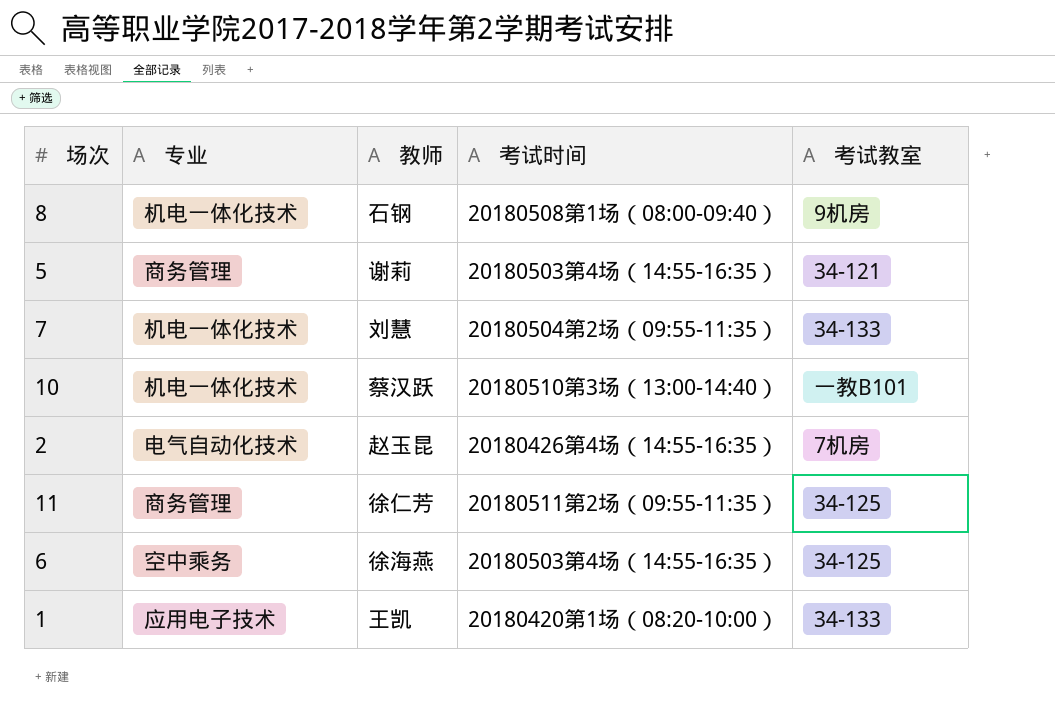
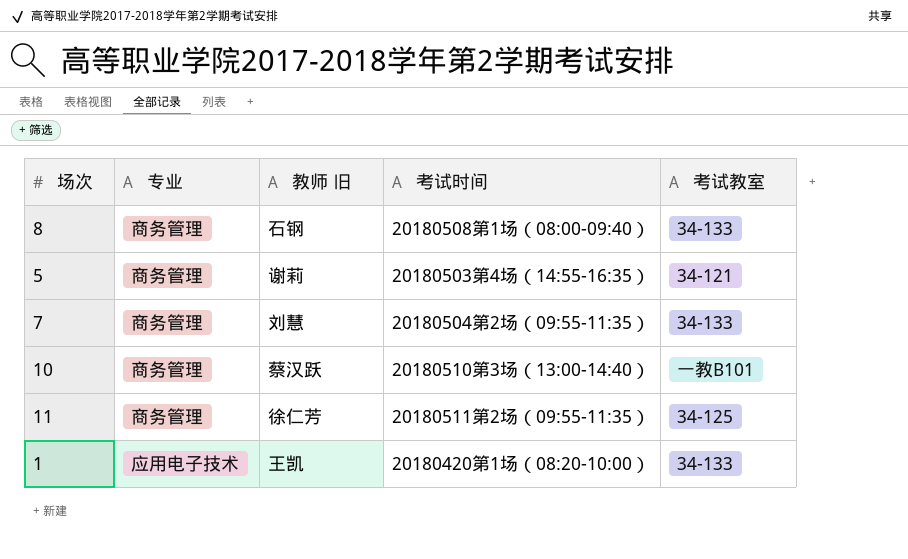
column name: 教师 -> 教师 旧
row 2: 电气自动化技术 | 赵玉昆 | 20180426第4场（14:55-16:35） | 7机房 -> none
row 6: 空中乘务 | 徐海燕 | 20180503第4场（14:55-16:35） | 34-125 -> none
8 | 专业: 机电一体化技术 -> 商务管理
8 | 考试教室: 9机房 -> 34-133
7 | 专业: 机电一体化技术 -> 商务管理
10 | 专业: 机电一体化技术 -> 商务管理

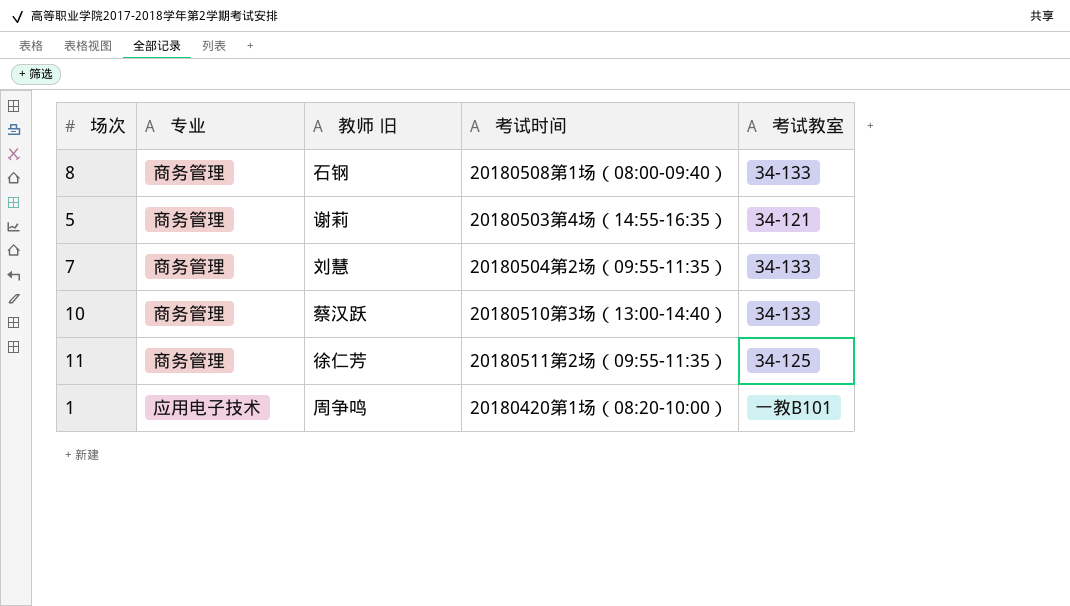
10 | 考试教室: 一教B101 -> 34-133
1 | 教师 旧: 王凯 -> 周争鸣
1 | 考试教室: 34-133 -> 一教B101

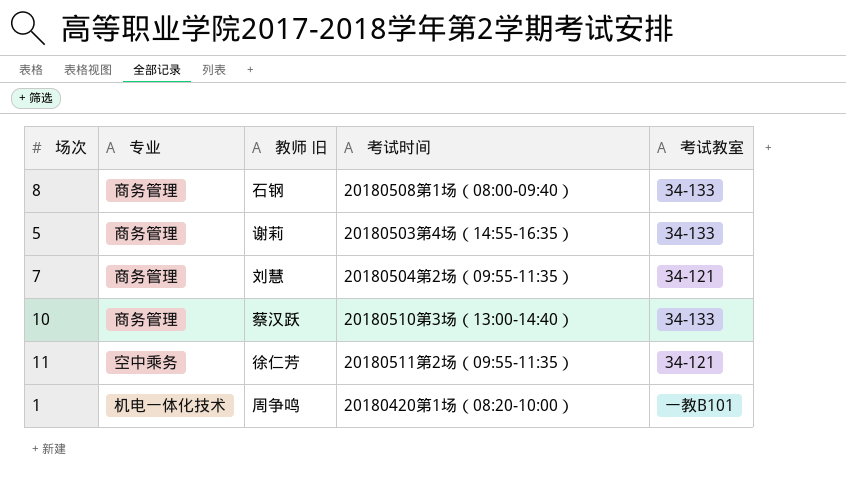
5 | 考试教室: 34-121 -> 34-133
7 | 考试教室: 34-133 -> 34-121
11 | 专业: 商务管理 -> 空中乘务
11 | 考试教室: 34-125 -> 34-121
1 | 专业: 应用电子技术 -> 机电一体化技术

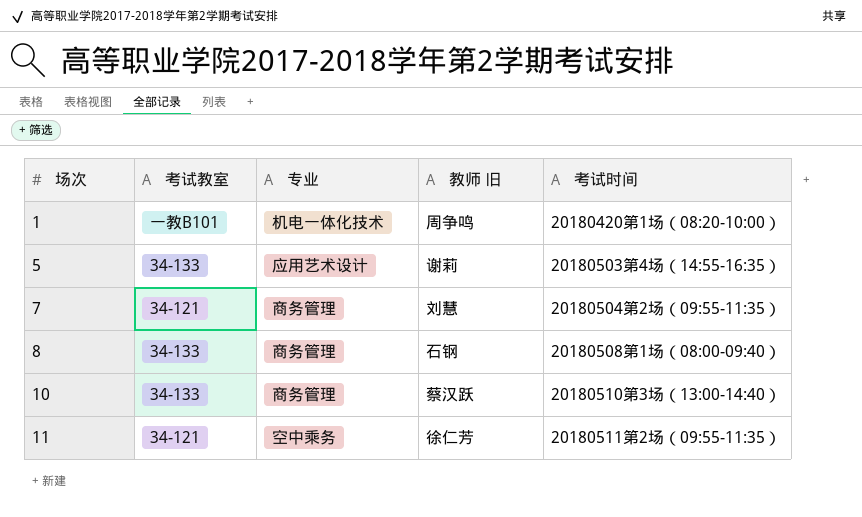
row order: none -> 场次 ascending
column 考试教室 | position: 5 -> 2
5 | 专业: 商务管理 -> 应用艺术设计

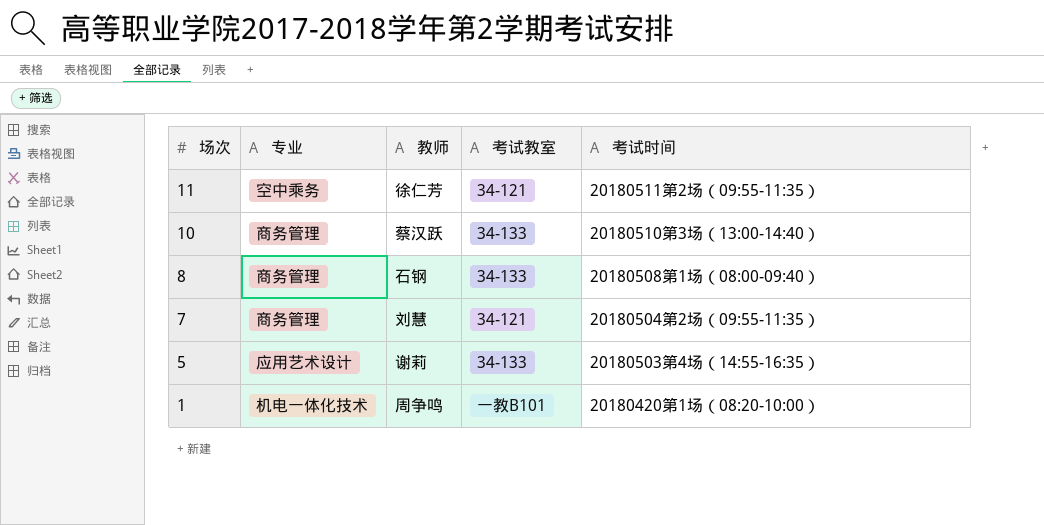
row order: 场次 ascending -> 场次 descending
column name: 教师 旧 -> 教师
column 考试教室 | position: 2 -> 4

